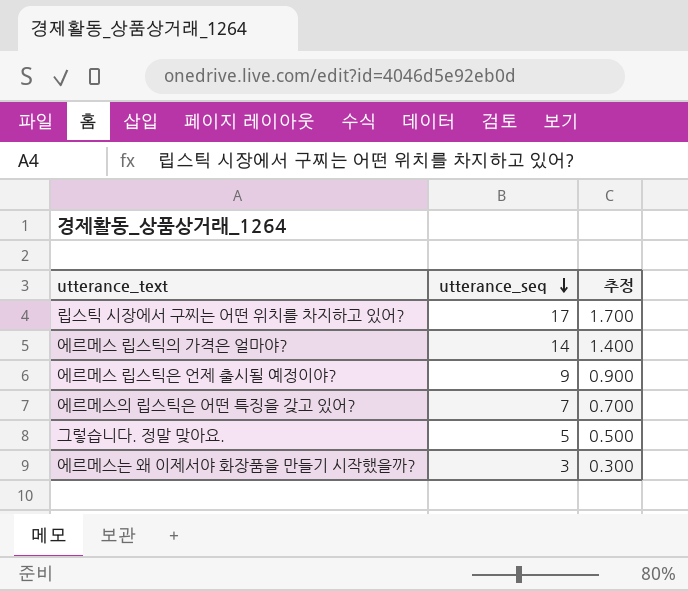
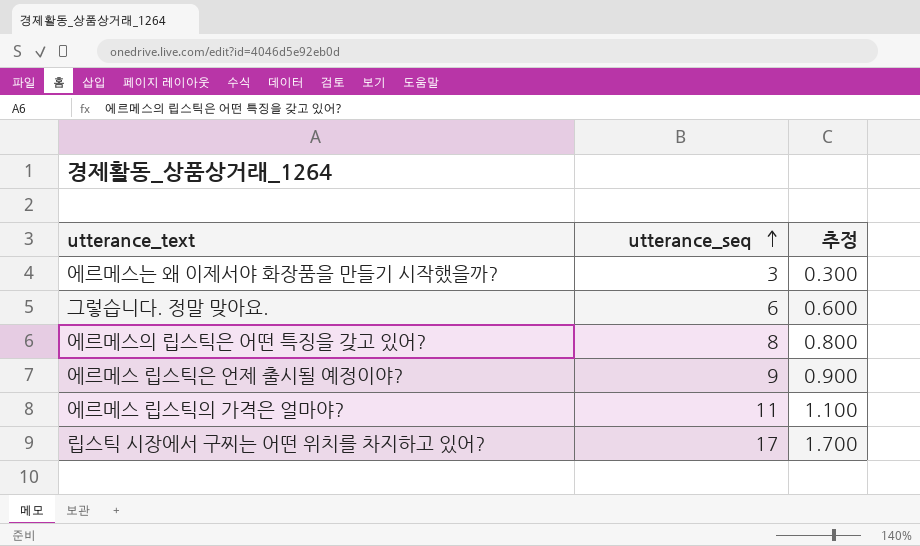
row order: utterance_seq descending -> utterance_seq ascending
그렇습니다. 정말 맞아요. | utterance_seq: 5 -> 6
그렇습니다. 정말 맞아요. | 추정: 0.500 -> 0.600
에르메스의 립스틱은 어떤 특징을 갖고 있어? | utterance_seq: 7 -> 8
에르메스의 립스틱은 어떤 특징을 갖고 있어? | 추정: 0.700 -> 0.800
에르메스 립스틱의 가격은 얼마야? | utterance_seq: 14 -> 11
에르메스 립스틱의 가격은 얼마야? | 추정: 1.400 -> 1.100

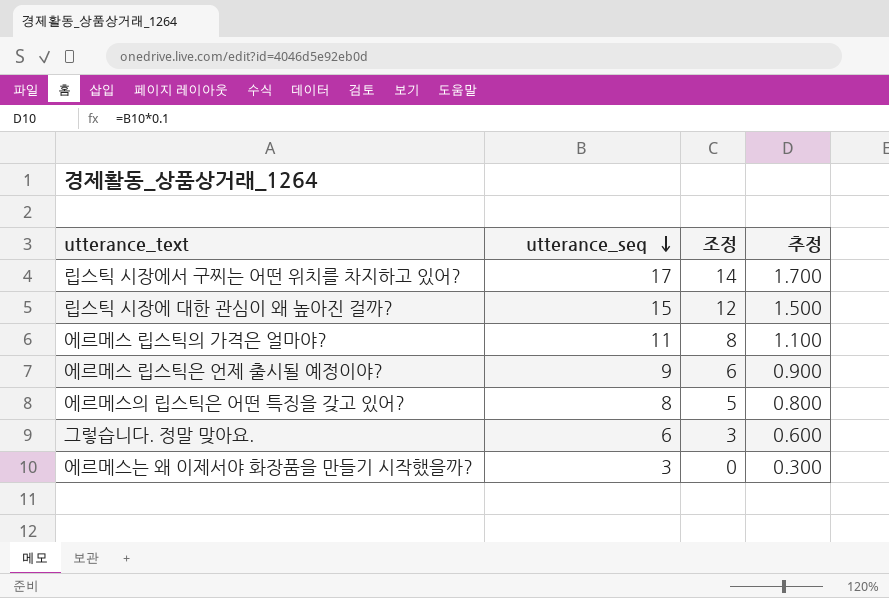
row order: utterance_seq ascending -> utterance_seq descending
column 조정 | formula: none -> [utterance_seq] - 3
row 립스틱 시장에 대한 관심이 왜 높아진 걸까?: none -> 15 | 12 | 1.500

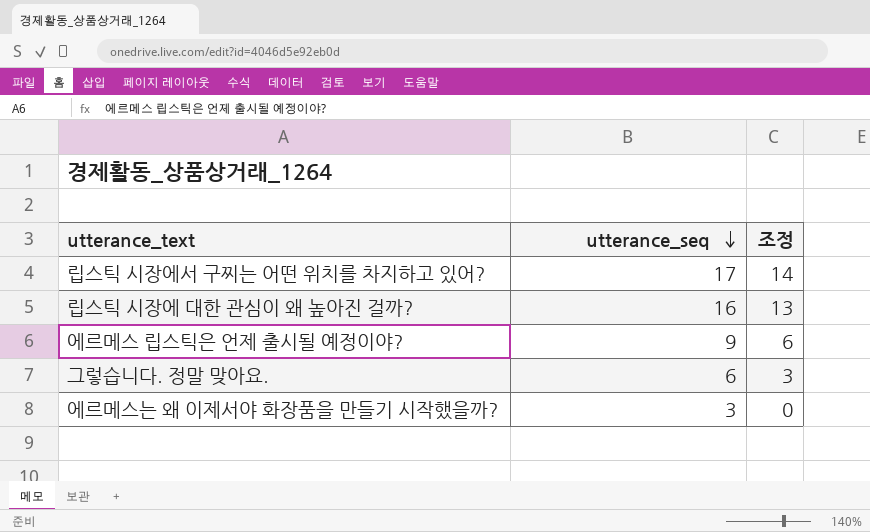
column 추정 | formula: [utterance_seq] * 0.1 -> none
row 에르메스 립스틱의 가격은 얼마야?: 11 | 8 | 1.100 -> none
row 에르메스의 립스틱은 어떤 특징을 갖고 있어?: 8 | 5 | 0.800 -> none
립스틱 시장에 대한 관심이 왜 높아진 걸까? | utterance_seq: 15 -> 16
립스틱 시장에 대한 관심이 왜 높아진 걸까? | 조정: 12 -> 13

